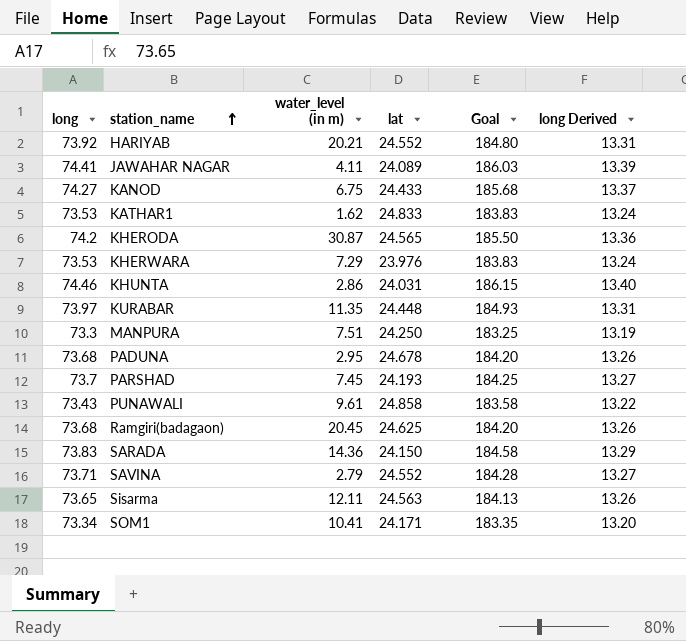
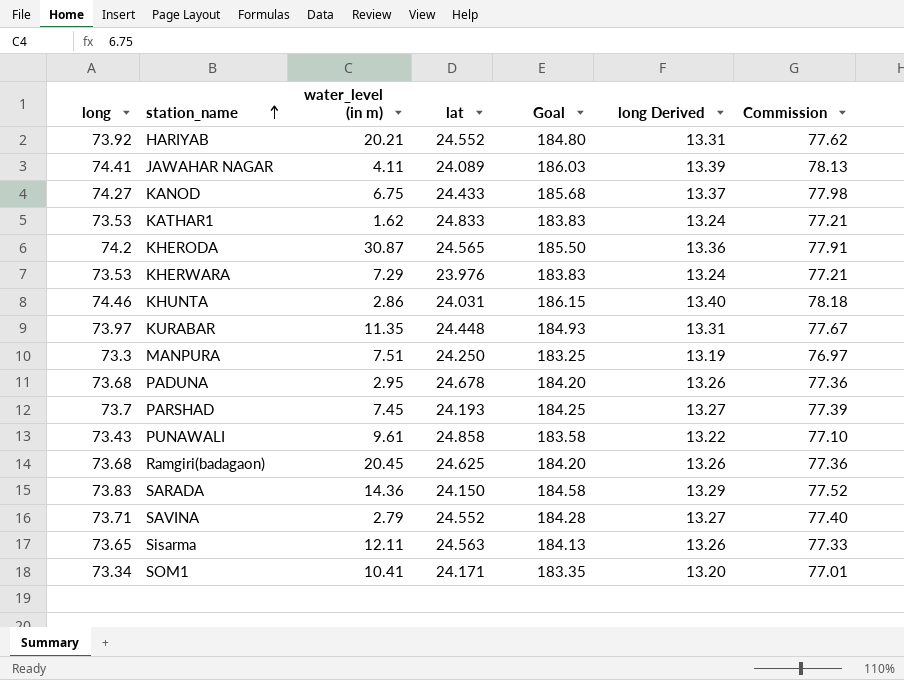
column Commission | formula: none -> [long] * 1.05

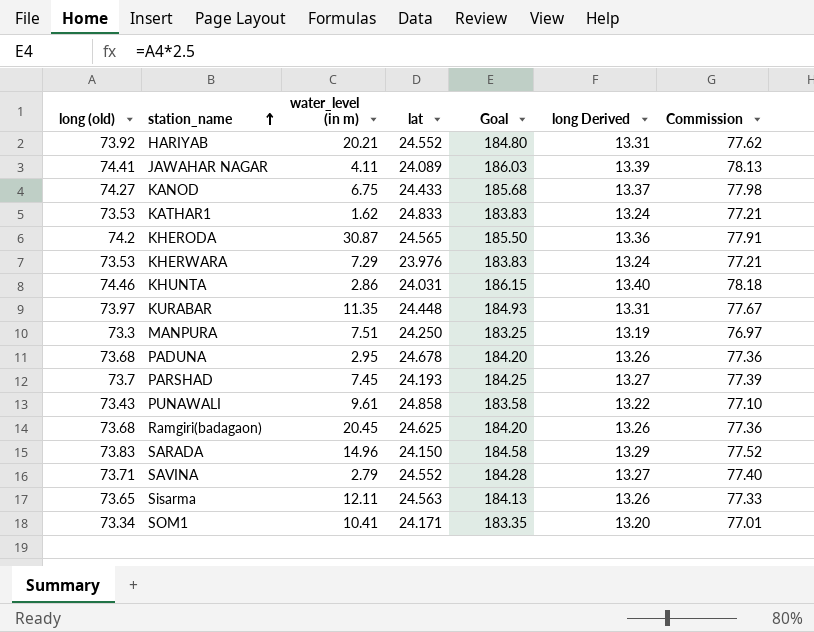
column name: long -> long (old)
SARADA | water_level (in m): 14.36 -> 14.96

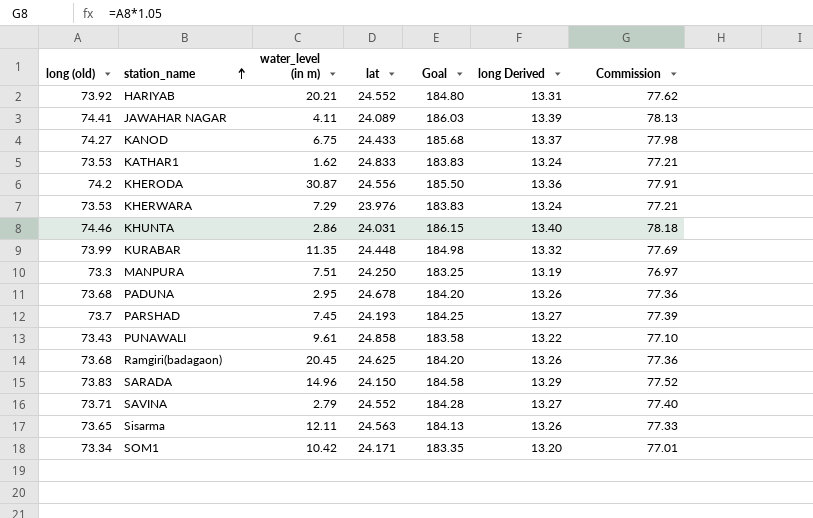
KHERODA | lat: 24.565 -> 24.556
KURABAR | long (old): 73.97 -> 73.99
KURABAR | Goal: 184.93 -> 184.98
KURABAR | long Derived: 13.31 -> 13.32
KURABAR | Commission: 77.67 -> 77.69
SOM1 | water_level (in m): 10.41 -> 10.42

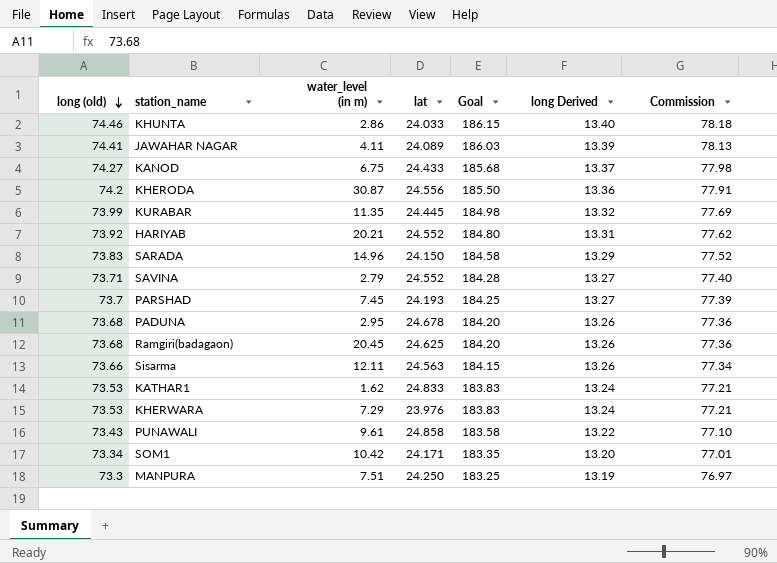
row order: station_name ascending -> long (old) descending
KHUNTA | lat: 24.031 -> 24.033
KURABAR | lat: 24.448 -> 24.445
Sisarma | long (old): 73.65 -> 73.66
Sisarma | Goal: 184.13 -> 184.15
Sisarma | Commission: 77.33 -> 77.34

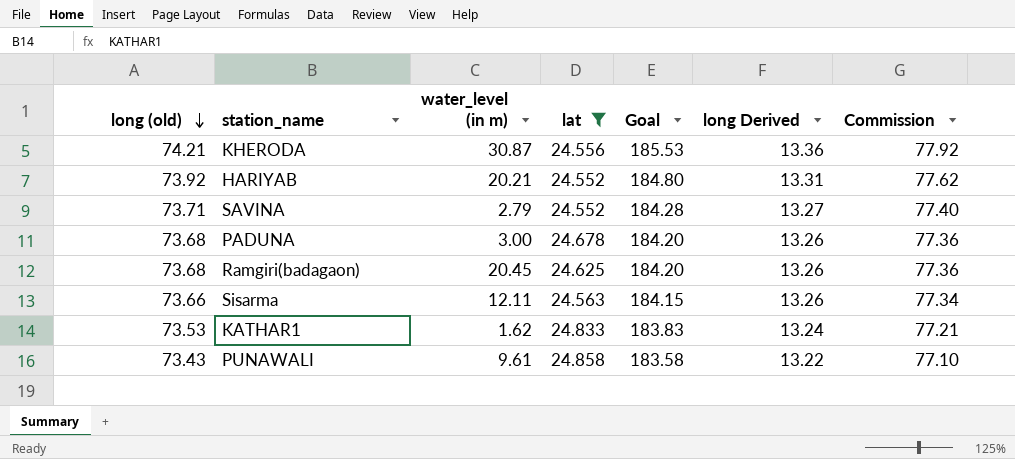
filter: none -> lat >= 24.552
KHERODA | long (old): 74.2 -> 74.21
KHERODA | Goal: 185.50 -> 185.53
KHERODA | Commission: 77.91 -> 77.92
PADUNA | water_level (in m): 2.95 -> 3.00

